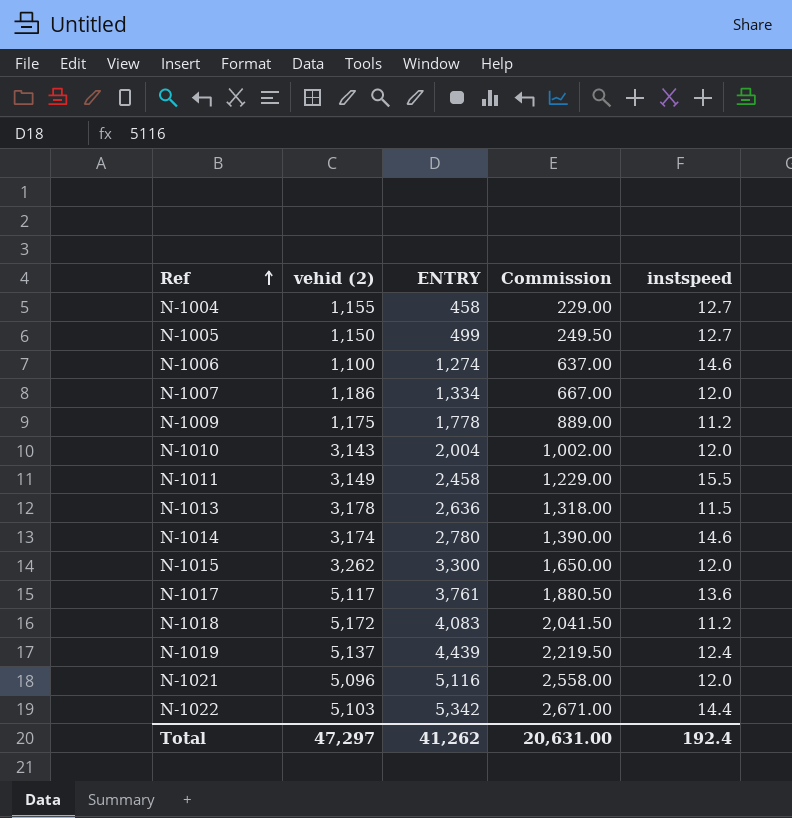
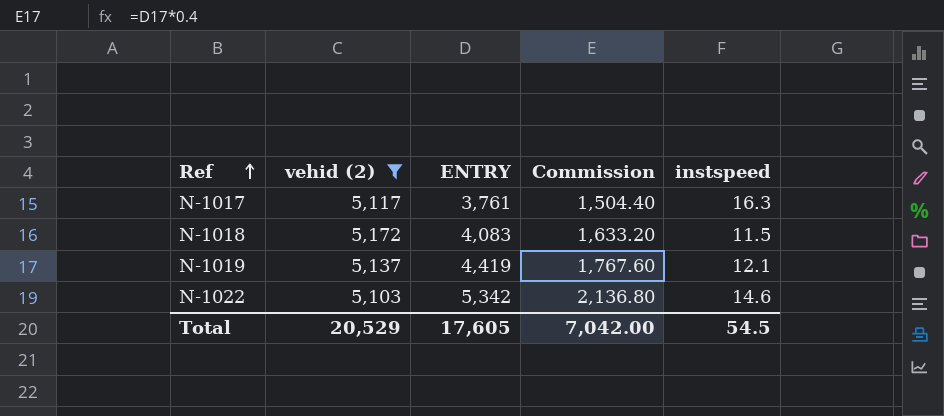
filter: none -> vehid (2) >= 5,103
column Commission | formula: [ENTRY] * 0.5 -> [ENTRY] * 0.4
N-1017 | instspeed: 13.6 -> 16.3
N-1018 | instspeed: 11.2 -> 11.5
N-1019 | ENTRY: 4,439 -> 4,419
N-1019 | instspeed: 12.4 -> 12.1
N-1022 | instspeed: 14.4 -> 14.6
Total | vehid (2): 47,297 -> 20,529
Total | ENTRY: 41,262 -> 17,605
Total | Commission: 20,631.00 -> 7,042.00
Total | instspeed: 192.4 -> 54.5

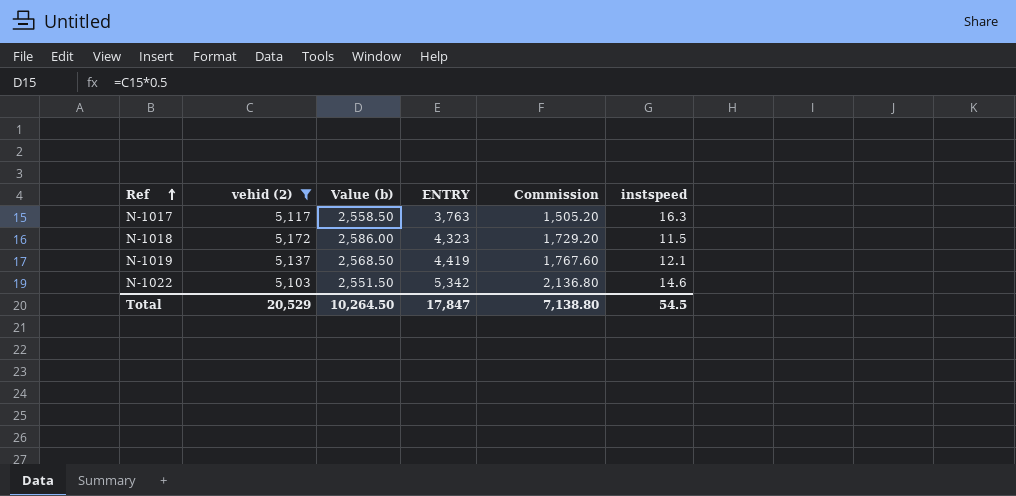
column Value (b) | formula: none -> [vehid (2)] * 0.5
N-1017 | ENTRY: 3,761 -> 3,763
N-1017 | Commission: 1,504.40 -> 1,505.20
N-1018 | ENTRY: 4,083 -> 4,323
N-1018 | Commission: 1,633.20 -> 1,729.20
Total | ENTRY: 17,605 -> 17,847
Total | Commission: 7,042.00 -> 7,138.80

